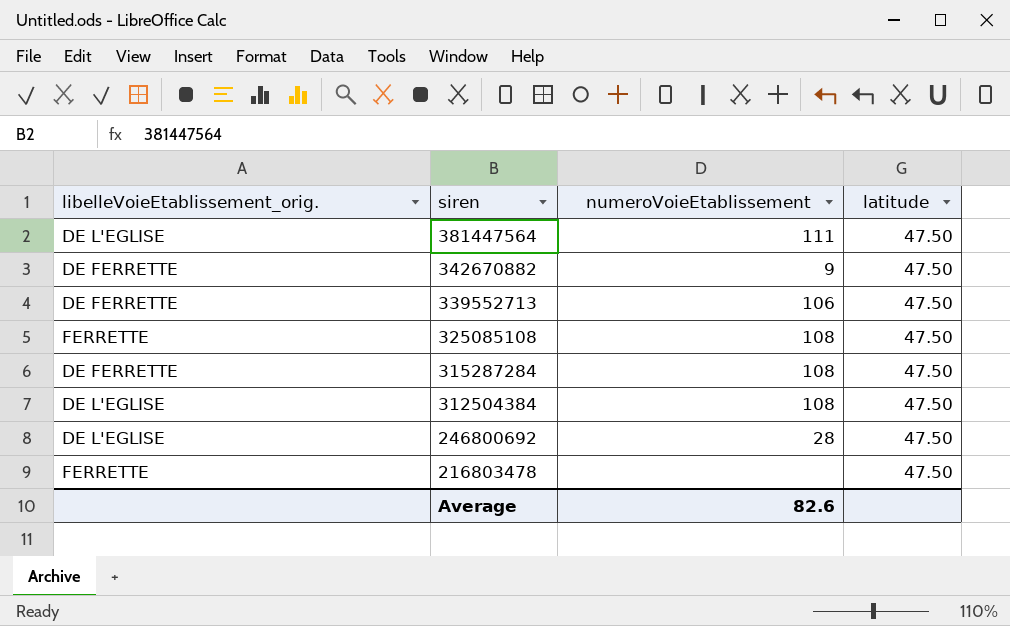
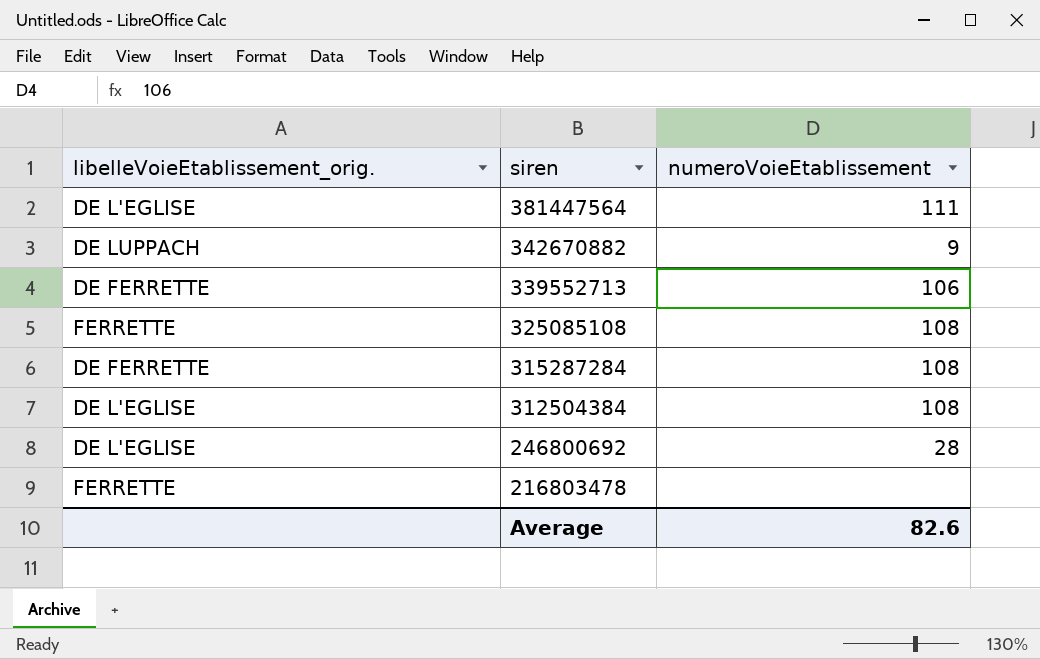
column latitude | position: 4 -> none
342670882 | libelleVoieEtablissement_orig.: DE FERRETTE -> DE LUPPACH

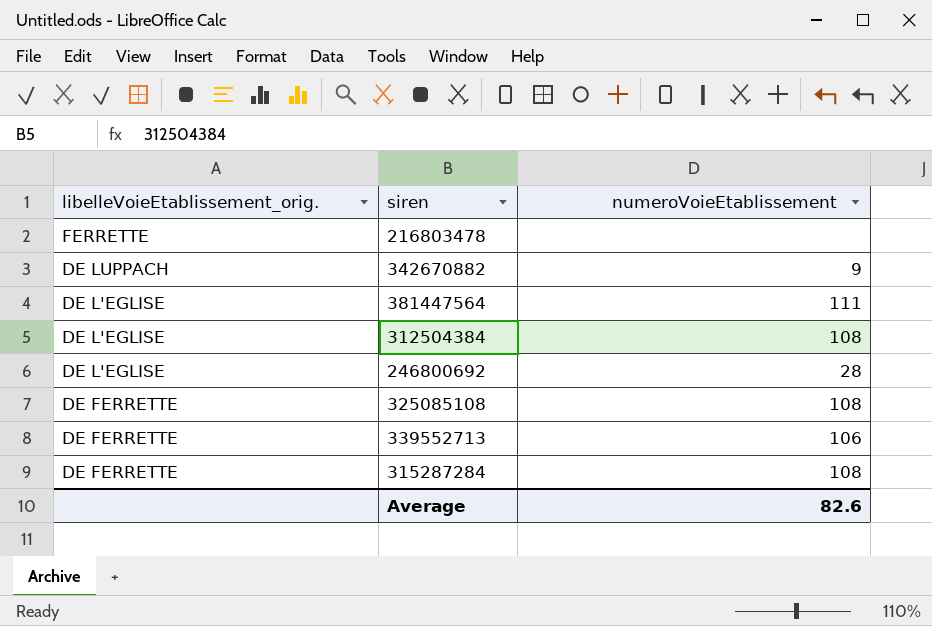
row order: siren descending -> libelleVoieEtablissement_orig. descending
325085108 | libelleVoieEtablissement_orig.: FERRETTE -> DE FERRETTE

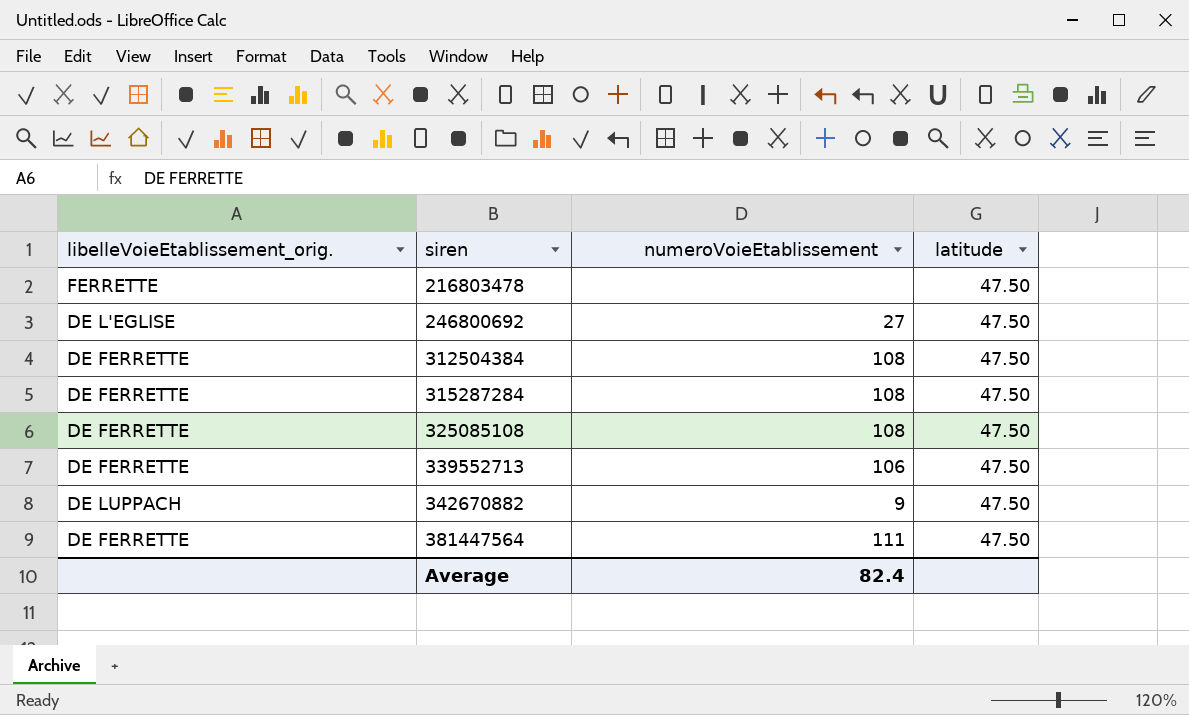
row order: libelleVoieEtablissement_orig. descending -> siren ascending
column latitude | position: none -> 4
246800692 | numeroVoieEtablissement: 28 -> 27
312504384 | libelleVoieEtablissement_orig.: DE L'EGLISE -> DE FERRETTE
381447564 | libelleVoieEtablissement_orig.: DE L'EGLISE -> DE FERRETTE
Average | numeroVoieEtablissement: 82.6 -> 82.4

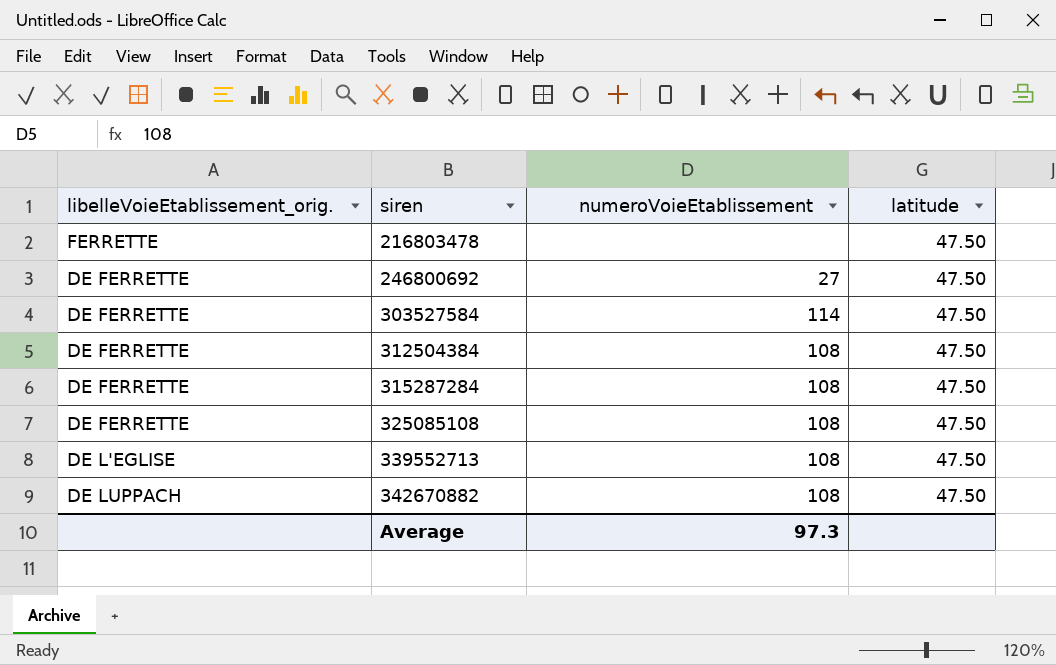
row 381447564: DE FERRETTE | 111 | 47.50 -> none
246800692 | libelleVoieEtablissement_orig.: DE L'EGLISE -> DE FERRETTE
row 303527584: none -> DE FERRETTE | 114 | 47.50
339552713 | libelleVoieEtablissement_orig.: DE FERRETTE -> DE L'EGLISE
339552713 | numeroVoieEtablissement: 106 -> 108
342670882 | numeroVoieEtablissement: 9 -> 108
Average | numeroVoieEtablissement: 82.4 -> 97.3

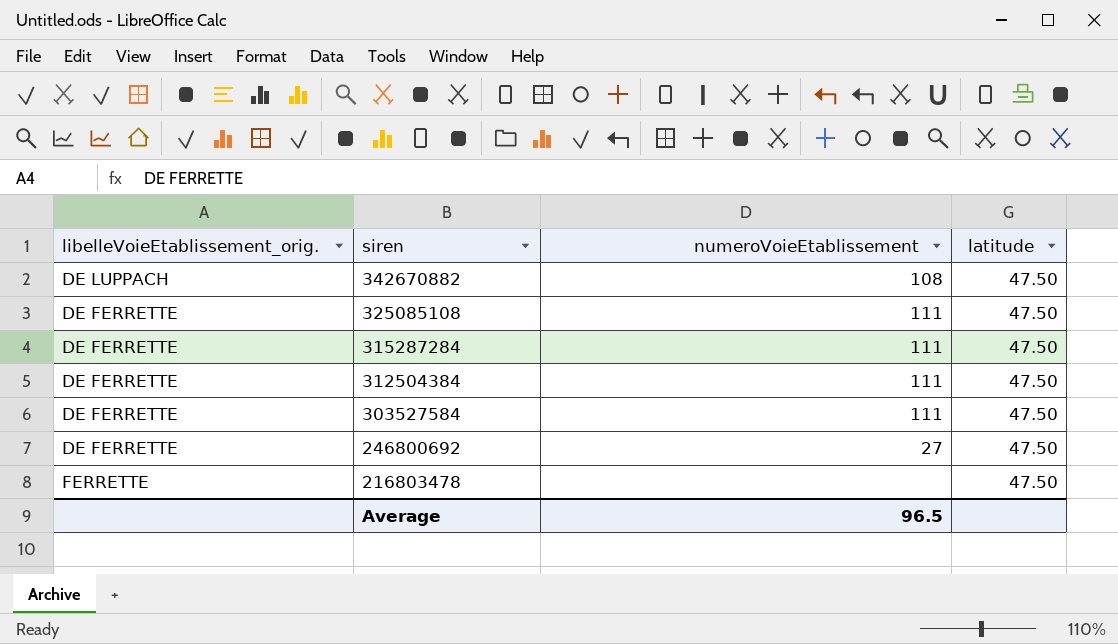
row order: siren ascending -> siren descending
row 339552713: DE L'EGLISE | 108 | 47.50 -> none
325085108 | numeroVoieEtablissement: 108 -> 111
315287284 | numeroVoieEtablissement: 108 -> 111
312504384 | numeroVoieEtablissement: 108 -> 111
303527584 | numeroVoieEtablissement: 114 -> 111
Average | numeroVoieEtablissement: 97.3 -> 96.5

